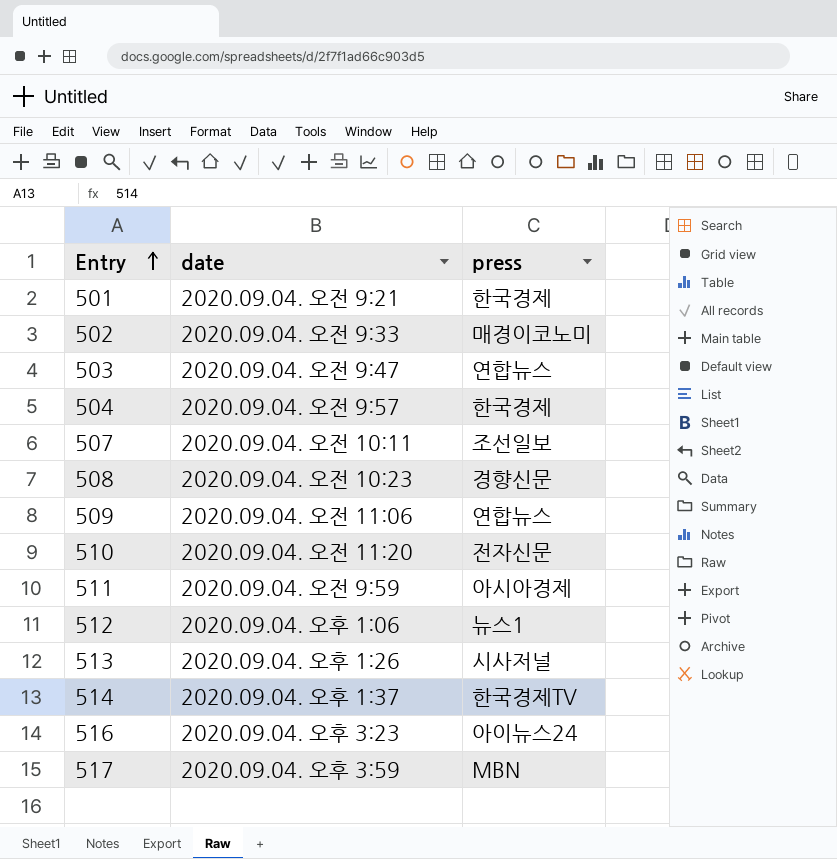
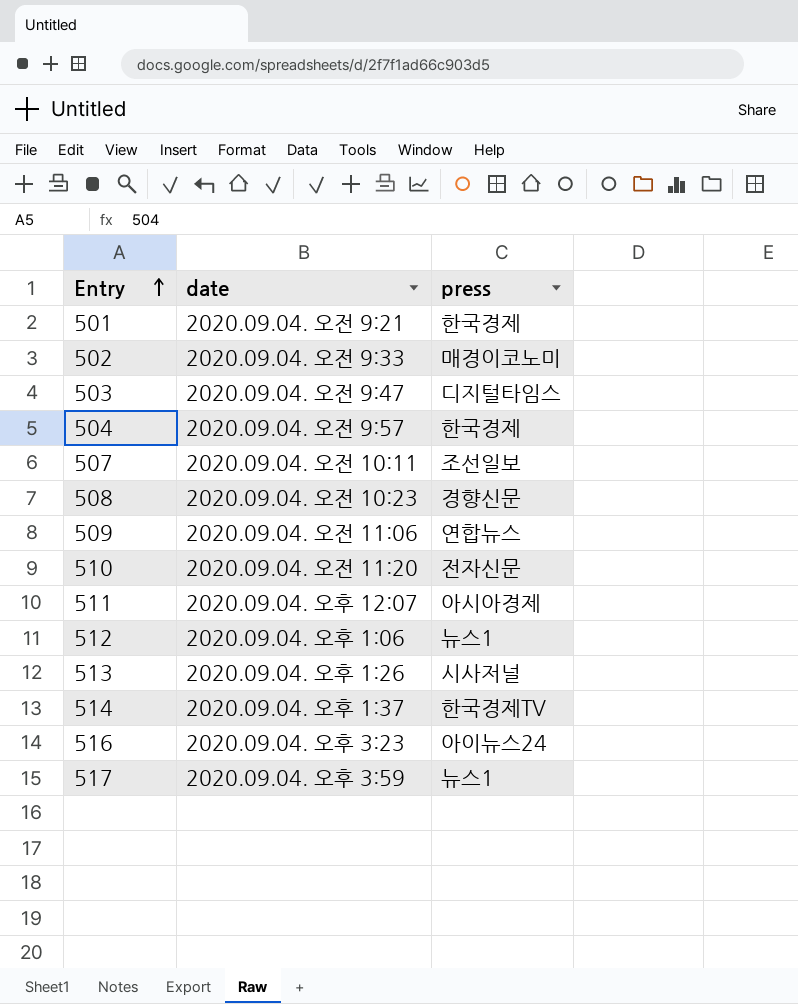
503 | press: 연합뉴스 -> 디지털타임스
511 | date: 2020.09.04. 오전 9:59 -> 2020.09.04. 오후 12:07
517 | press: MBN -> 뉴스1

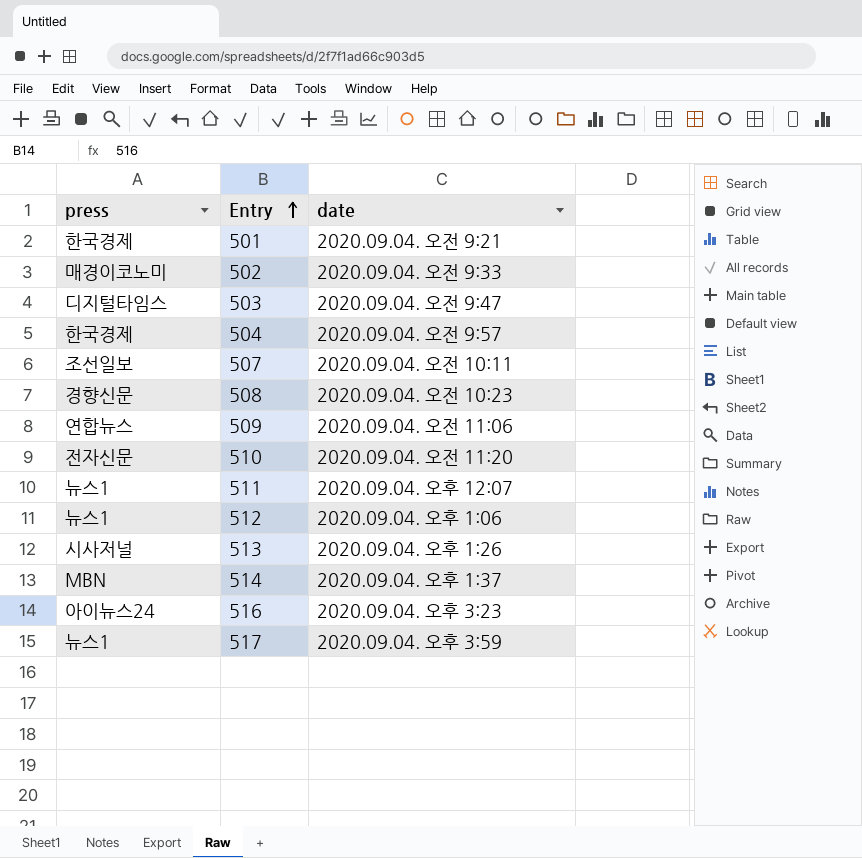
column press | position: 3 -> 1
511 | press: 아시아경제 -> 뉴스1
514 | press: 한국경제TV -> MBN

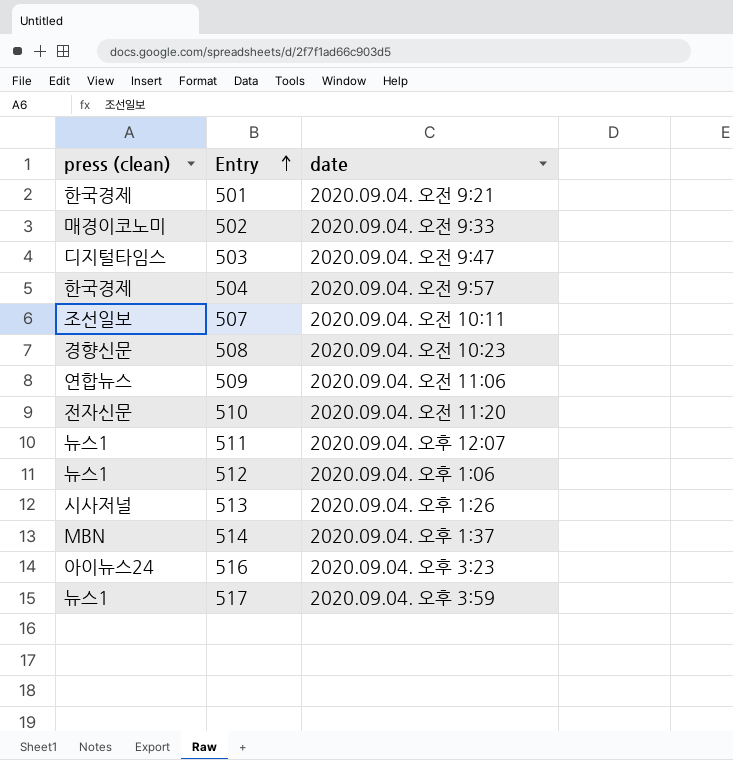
column name: press -> press (clean)

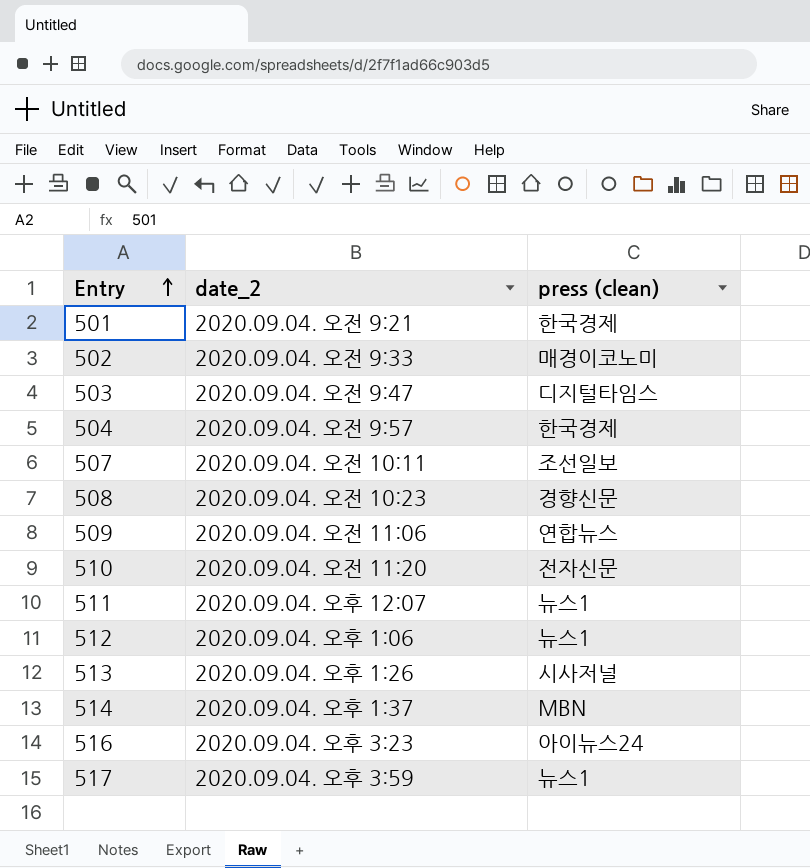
column name: date -> date_2
column press (clean) | position: 1 -> 3

